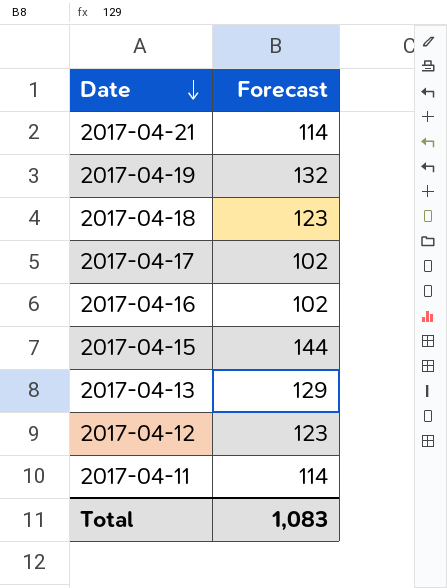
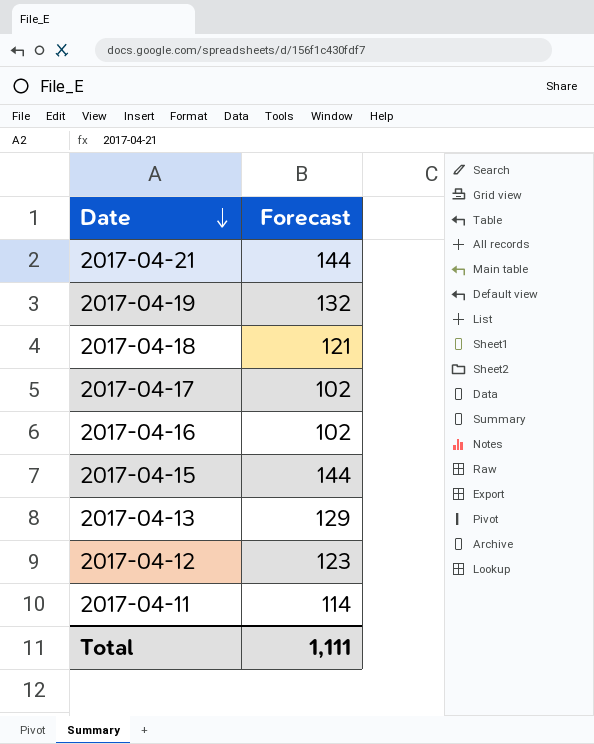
2017-04-21 | Forecast: 114 -> 144
2017-04-18 | Forecast: 123 -> 121
Total | Forecast: 1,083 -> 1,111

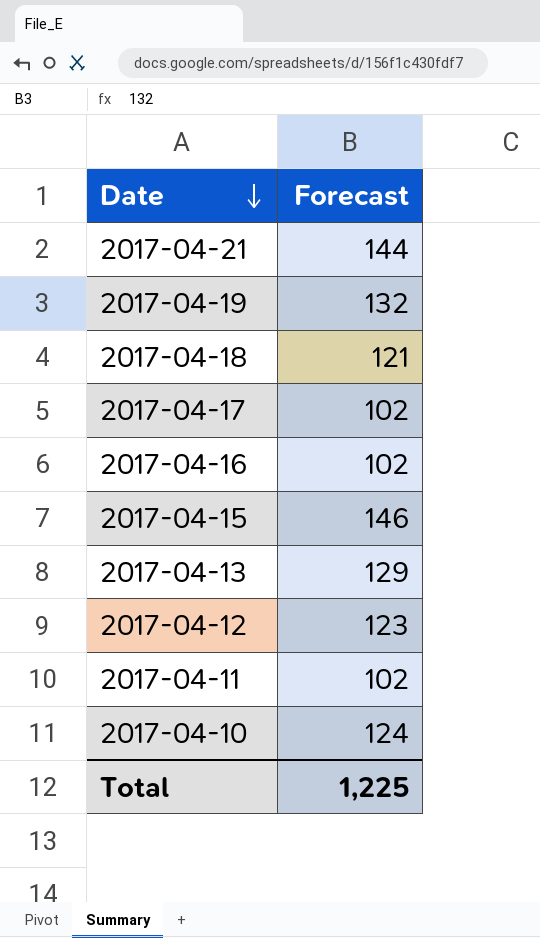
2017-04-15 | Forecast: 144 -> 146
2017-04-11 | Forecast: 114 -> 102
row 2017-04-10: none -> 124
Total | Forecast: 1,111 -> 1,225

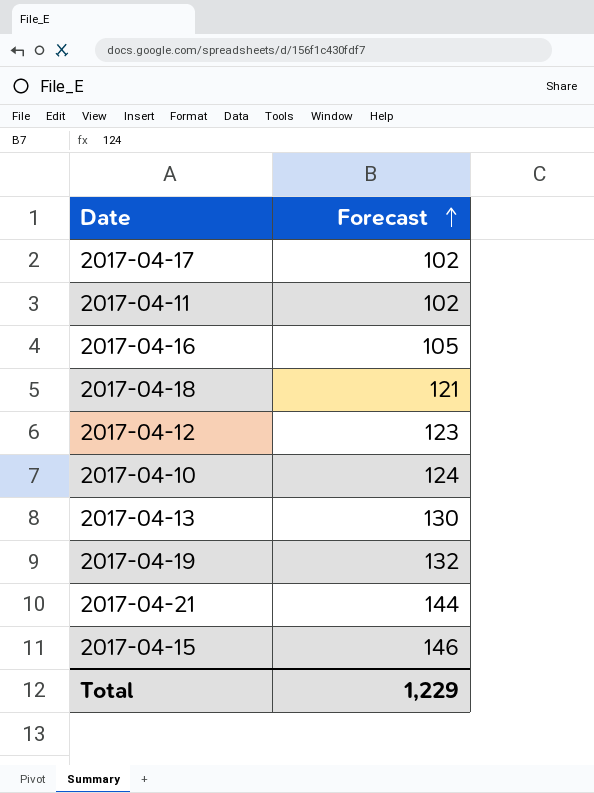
row order: Date descending -> Forecast ascending
2017-04-16 | Forecast: 102 -> 105
2017-04-13 | Forecast: 129 -> 130
Total | Forecast: 1,225 -> 1,229

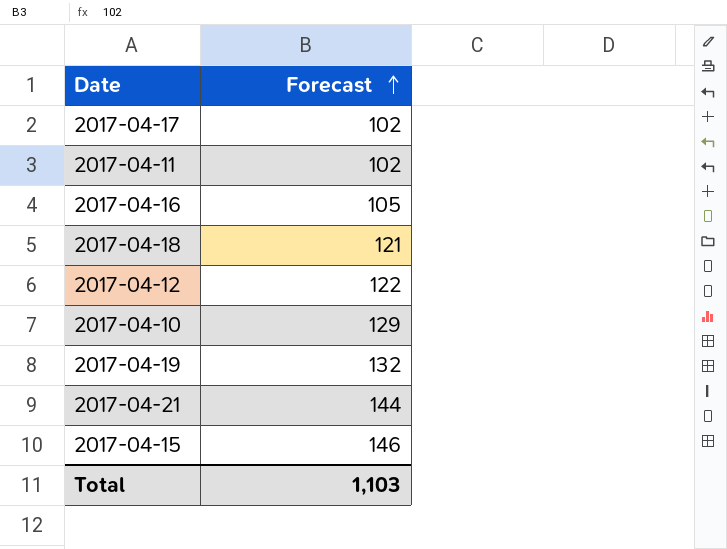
row 2017-04-13: 130 -> none
2017-04-12 | Forecast: 123 -> 122
2017-04-10 | Forecast: 124 -> 129
Total | Forecast: 1,229 -> 1,103

